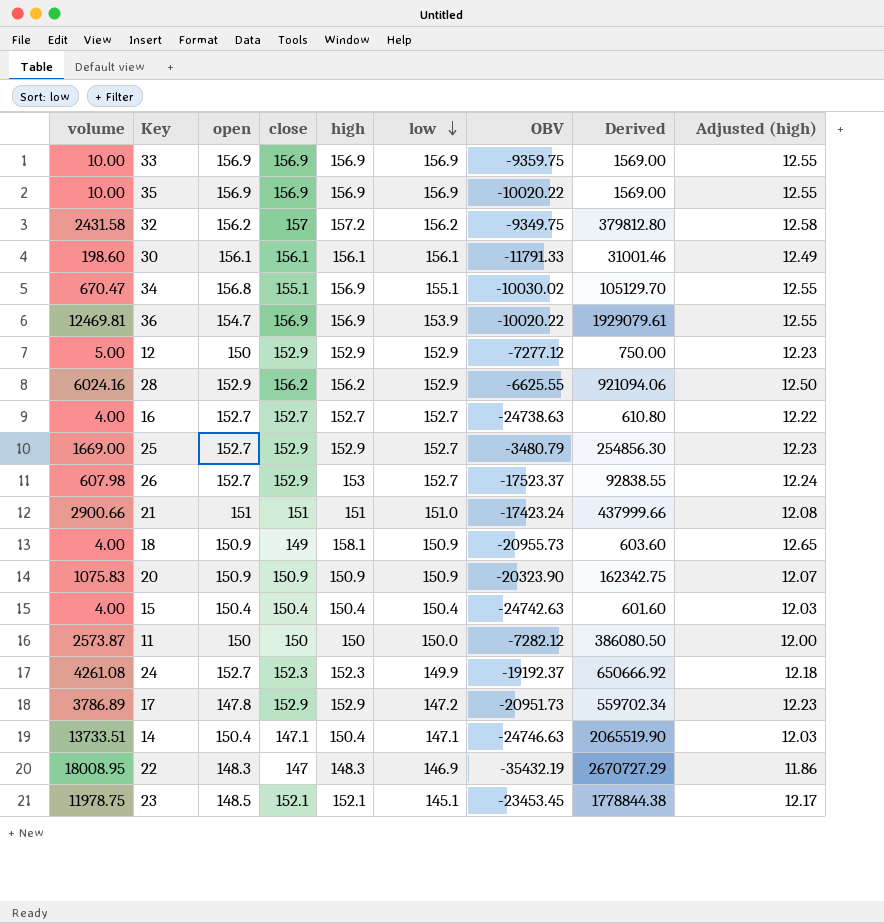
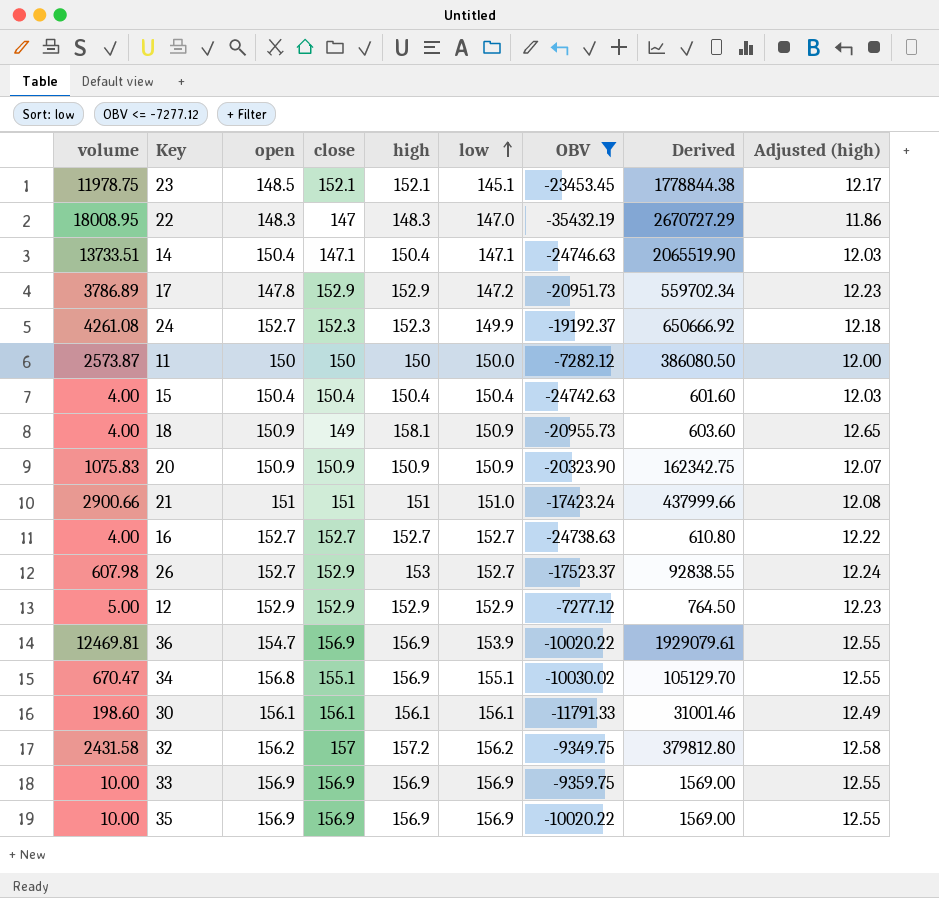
filter: none -> OBV <= -7277.12
row order: low descending -> low ascending
22 | low: 146.9 -> 147.0
12 | open: 150 -> 152.9
12 | Derived: 750.00 -> 764.50

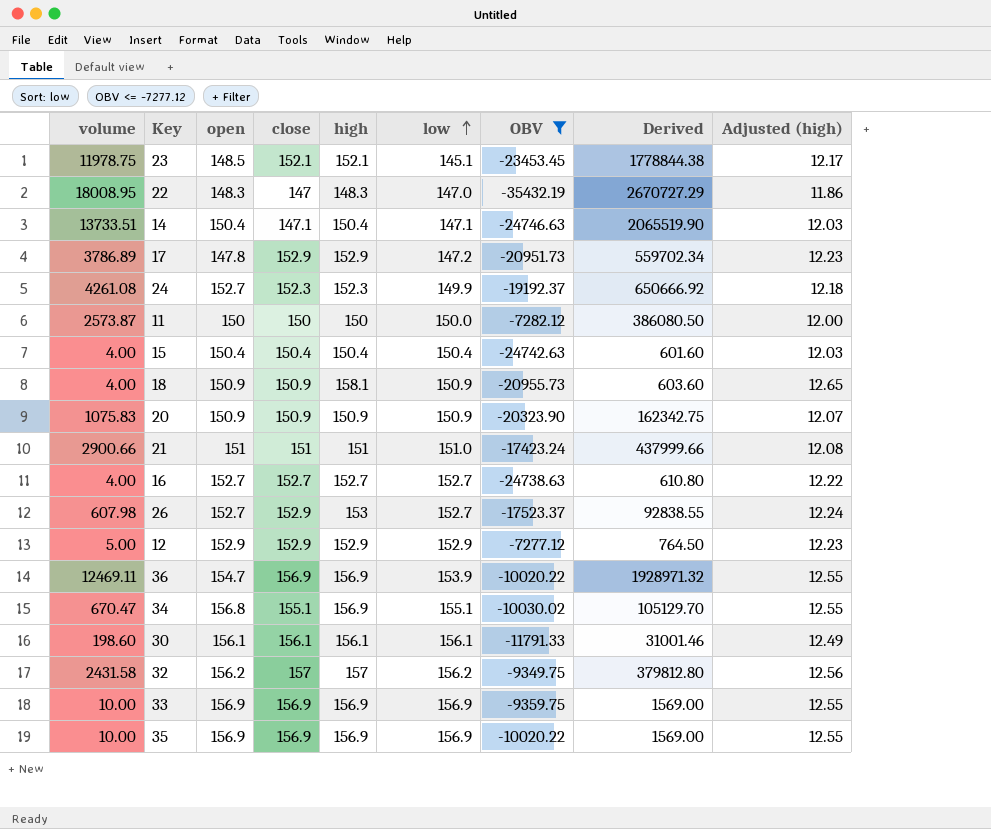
18 | close: 149 -> 150.9
36 | volume: 12469.81 -> 12469.11
36 | Derived: 1929079.61 -> 1928971.32
32 | high: 157.2 -> 157
32 | Adjusted (high): 12.58 -> 12.56

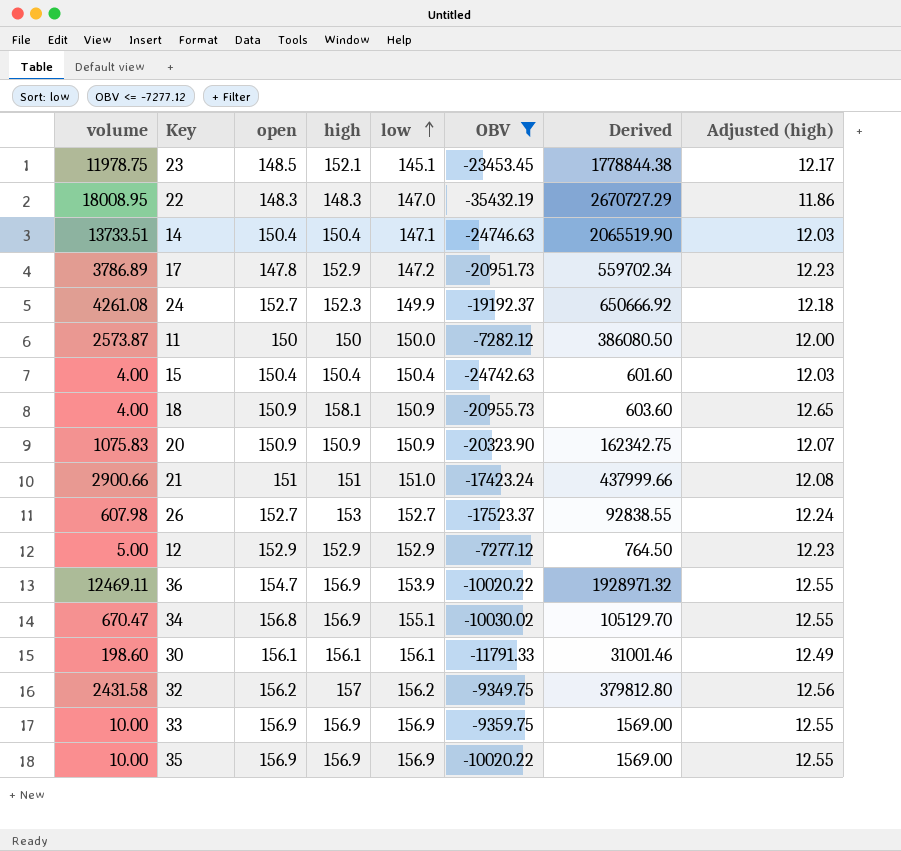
column close | position: 4 -> none
row 16: 4.00 | 152.7 | 152.7 | 152.7 | 152.7 | -24738.63 | 610.80 | 12.22 -> none

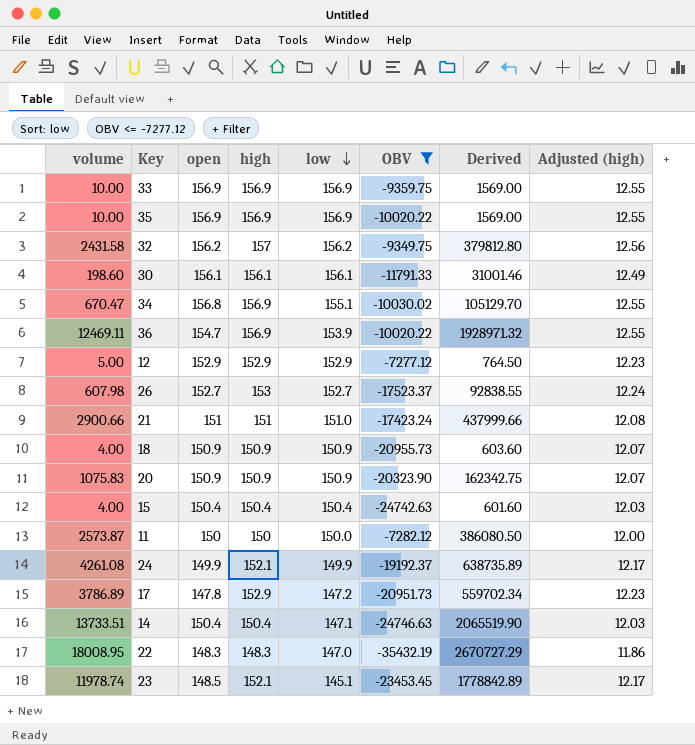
row order: low ascending -> low descending
18 | high: 158.1 -> 150.9
18 | Adjusted (high): 12.65 -> 12.07
24 | open: 152.7 -> 149.9
24 | high: 152.3 -> 152.1
24 | Derived: 650666.92 -> 638735.89
24 | Adjusted (high): 12.18 -> 12.17
23 | volume: 11978.75 -> 11978.74
23 | Derived: 1778844.38 -> 1778842.89

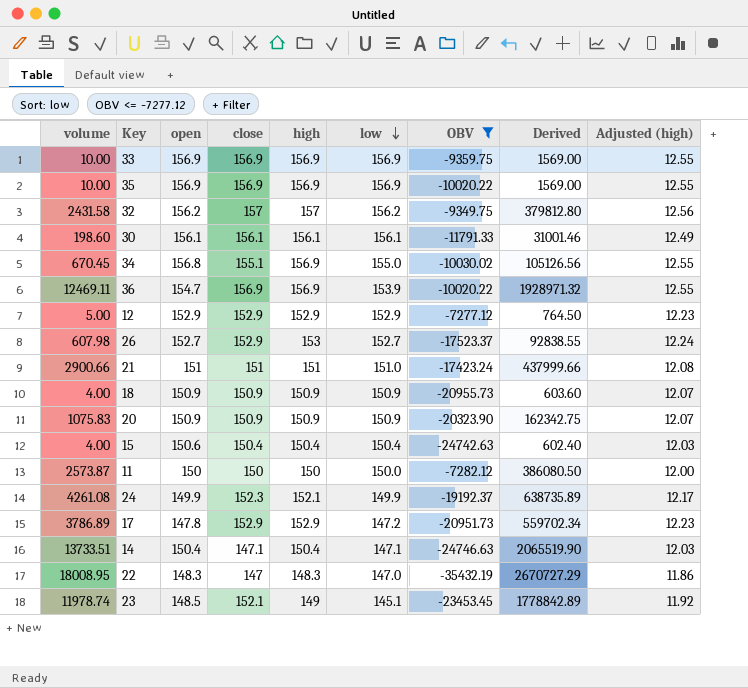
column close | position: none -> 4
34 | volume: 670.47 -> 670.45
34 | low: 155.1 -> 155.0
34 | Derived: 105129.70 -> 105126.56
15 | open: 150.4 -> 150.6
15 | Derived: 601.60 -> 602.40
23 | high: 152.1 -> 149
23 | Adjusted (high): 12.17 -> 11.92

